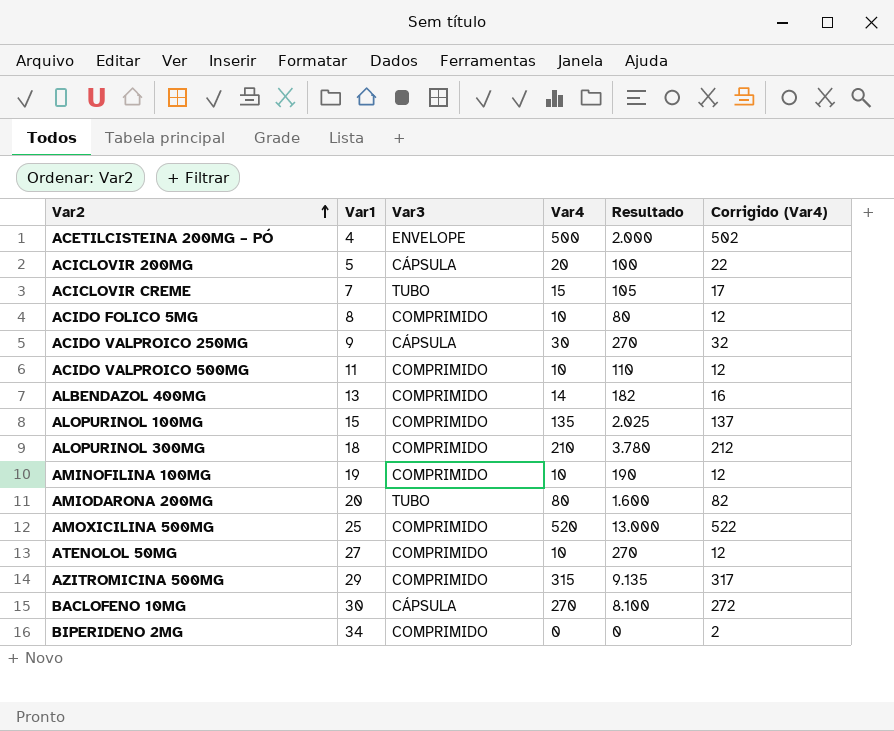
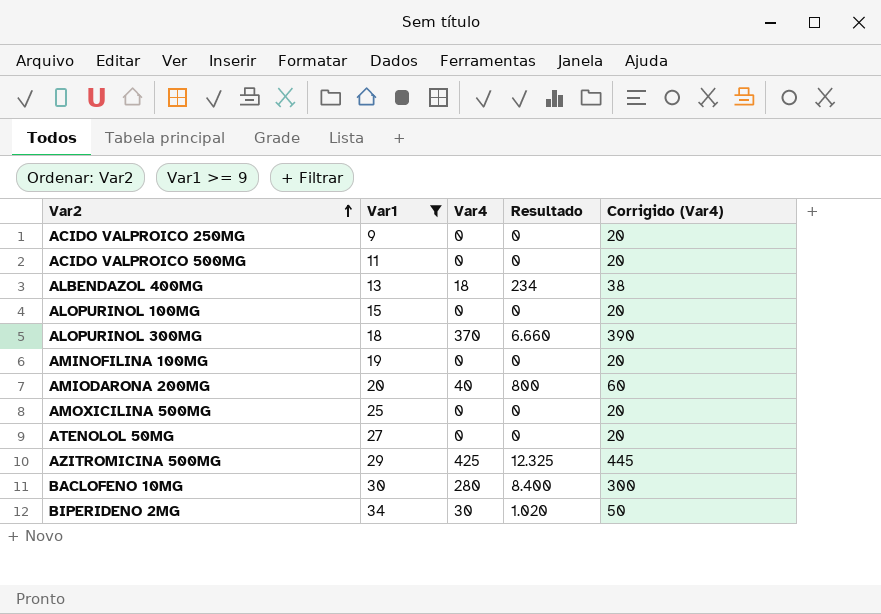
filter: none -> Var1 >= 9
column Var3 | position: 3 -> none
column Corrigido (Var4) | formula: [Var4] + 2 -> [Var4] + 20
ACIDO VALPROICO 250MG | Var4: 30 -> 0
ACIDO VALPROICO 250MG | Resultado: 270 -> 0
ACIDO VALPROICO 500MG | Var4: 10 -> 0
ACIDO VALPROICO 500MG | Resultado: 110 -> 0
ALBENDAZOL 400MG | Var4: 14 -> 18
ALBENDAZOL 400MG | Resultado: 182 -> 234
ALOPURINOL 100MG | Var4: 135 -> 0
ALOPURINOL 100MG | Resultado: 2.025 -> 0
ALOPURINOL 300MG | Var4: 210 -> 370
ALOPURINOL 300MG | Resultado: 3.780 -> 6.660
AMINOFILINA 100MG | Var4: 10 -> 0
AMINOFILINA 100MG | Resultado: 190 -> 0
AMIODARONA 200MG | Var4: 80 -> 40
AMIODARONA 200MG | Resultado: 1.600 -> 800
AMOXICILINA 500MG | Var4: 520 -> 0
AMOXICILINA 500MG | Resultado: 13.000 -> 0
ATENOLOL 50MG | Var4: 10 -> 0
ATENOLOL 50MG | Resultado: 270 -> 0
AZITROMICINA 500MG | Var4: 315 -> 425
AZITROMICINA 500MG | Resultado: 9.135 -> 12.325
BACLOFENO 10MG | Var4: 270 -> 280
BACLOFENO 10MG | Resultado: 8.100 -> 8.400
BIPERIDENO 2MG | Var4: 0 -> 30
BIPERIDENO 2MG | Resultado: 0 -> 1.020

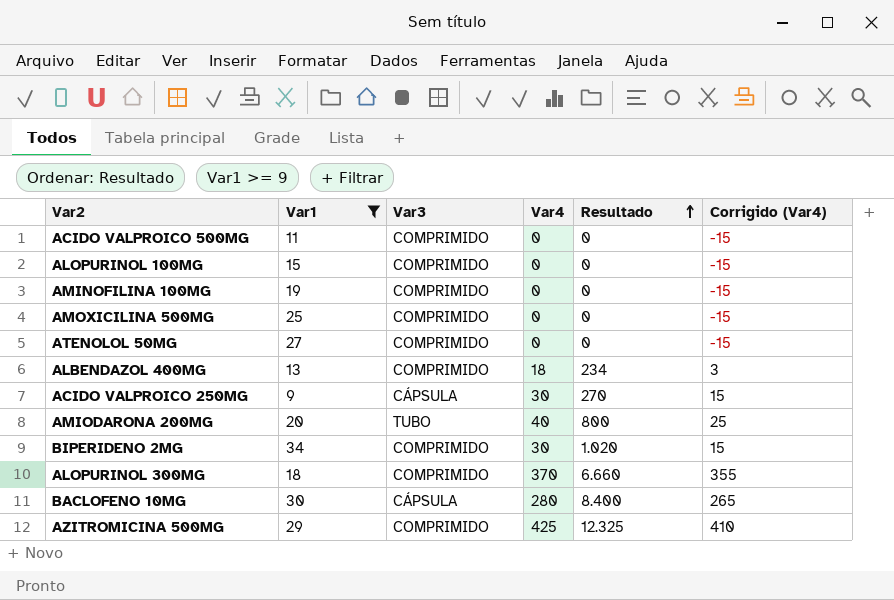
row order: Var2 ascending -> Resultado ascending
column Var3 | position: none -> 3
column Corrigido (Var4) | formula: [Var4] + 20 -> [Var4] - 15
ACIDO VALPROICO 250MG | Var4: 0 -> 30
ACIDO VALPROICO 250MG | Resultado: 0 -> 270

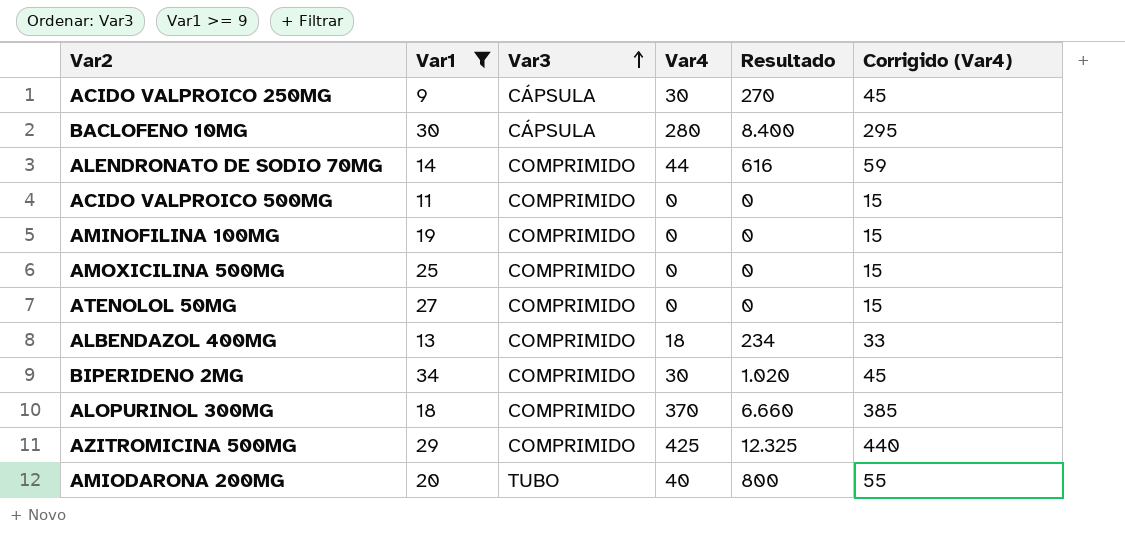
row order: Resultado ascending -> Var3 ascending
column Corrigido (Var4) | formula: [Var4] - 15 -> [Var4] + 15
row ALOPURINOL 100MG: 15 | COMPRIMIDO | 0 | 0 | -15 -> none
row ALENDRONATO DE SODIO 70MG: none -> 14 | COMPRIMIDO | 44 | 616 | 59

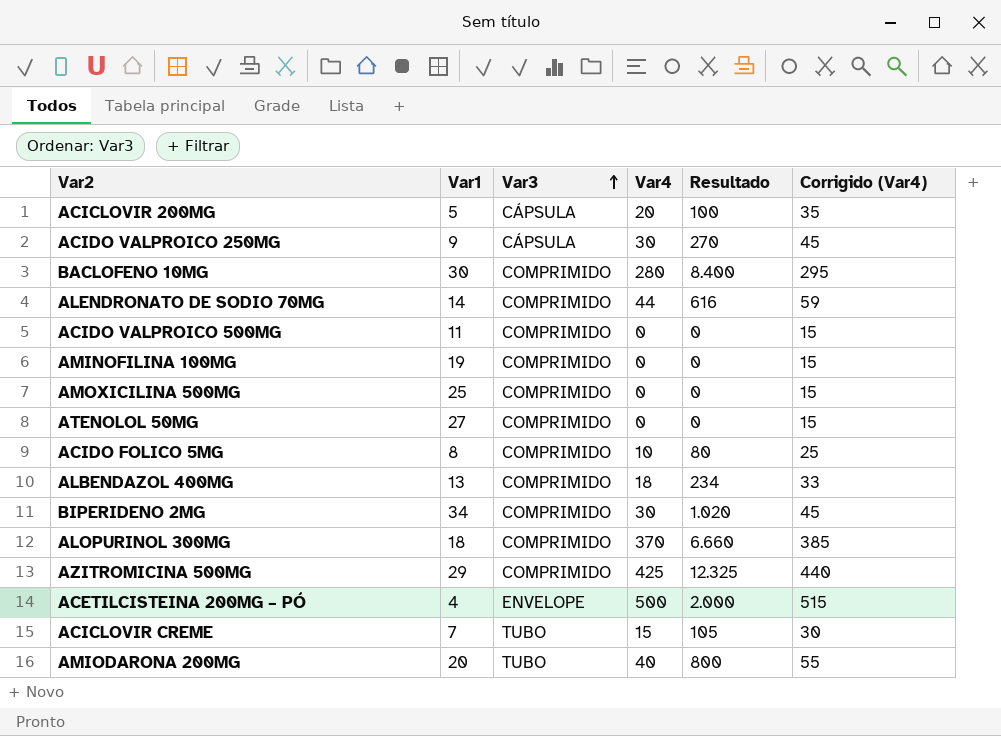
filter: Var1 >= 9 -> none
BACLOFENO 10MG | Var3: CÁPSULA -> COMPRIMIDO

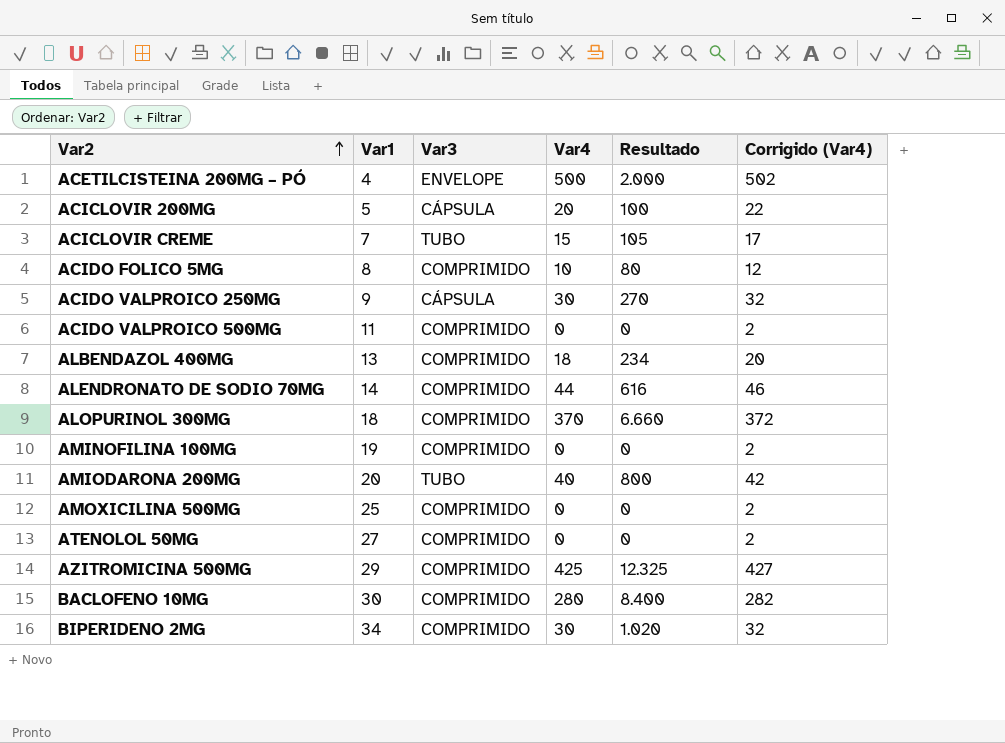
row order: Var3 ascending -> Var2 ascending
column Corrigido (Var4) | formula: [Var4] + 15 -> [Var4] + 2

